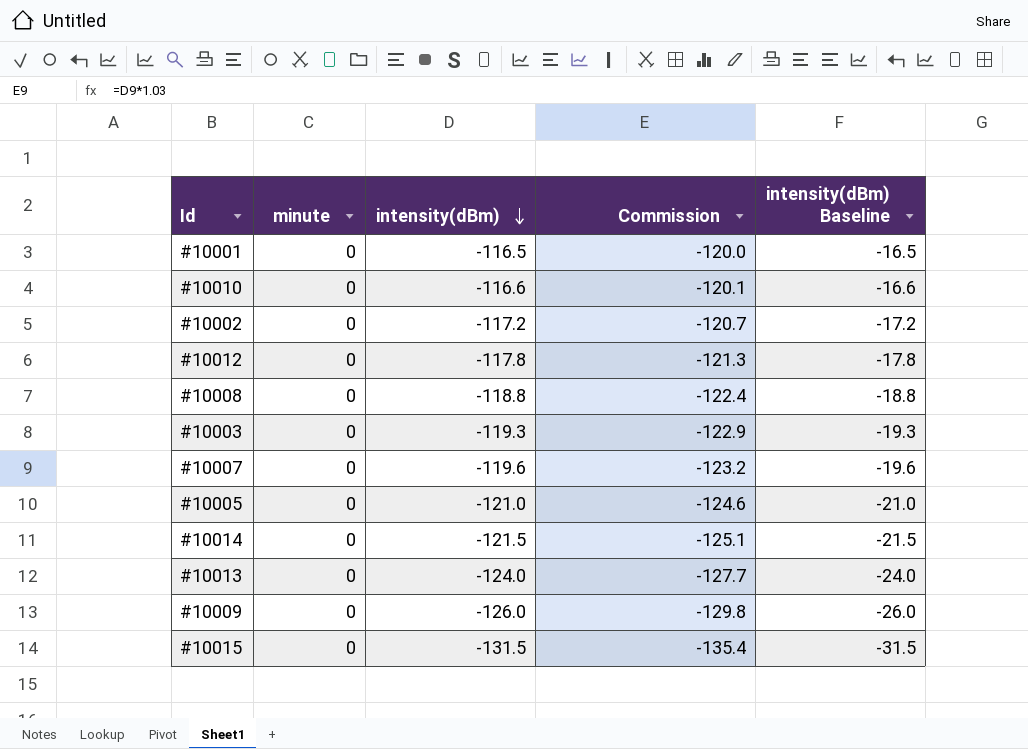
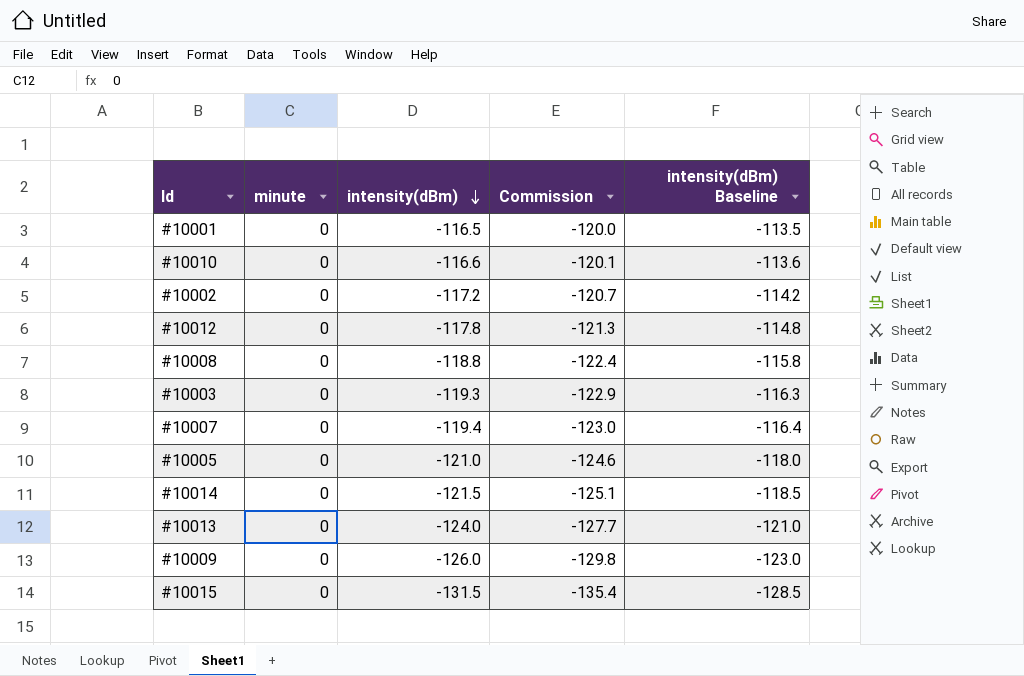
column intensity(dBm) Baseline | formula: [intensity(dBm)] + 100 -> [intensity(dBm)] + 3
#10007 | intensity(dBm): -119.6 -> -119.4
#10007 | Commission: -123.2 -> -123.0

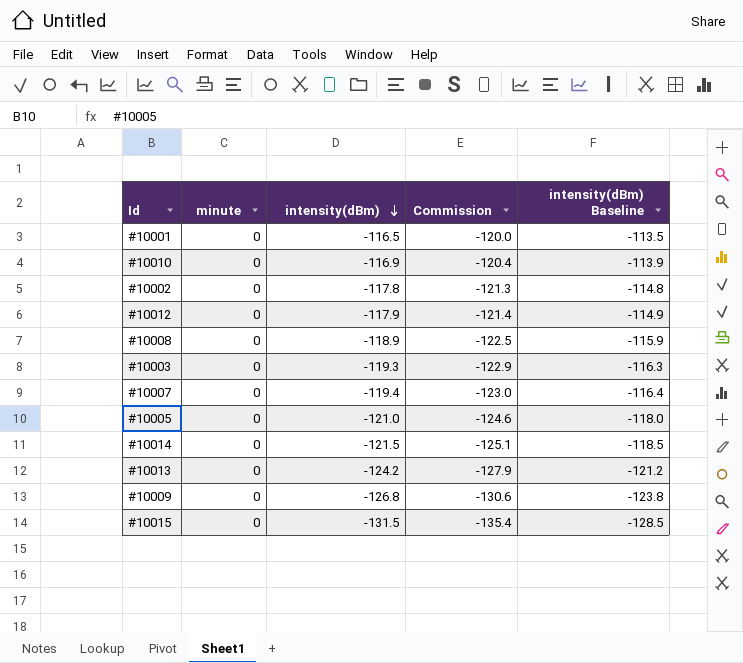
#10010 | intensity(dBm): -116.6 -> -116.9
#10010 | Commission: -120.1 -> -120.4
#10010 | intensity(dBm) Baseline: -113.6 -> -113.9
#10002 | intensity(dBm): -117.2 -> -117.8
#10002 | Commission: -120.7 -> -121.3
#10002 | intensity(dBm) Baseline: -114.2 -> -114.8
#10012 | intensity(dBm): -117.8 -> -117.9
#10012 | Commission: -121.3 -> -121.4
#10012 | intensity(dBm) Baseline: -114.8 -> -114.9
#10008 | intensity(dBm): -118.8 -> -118.9
#10008 | Commission: -122.4 -> -122.5
#10008 | intensity(dBm) Baseline: -115.8 -> -115.9
#10013 | intensity(dBm): -124.0 -> -124.2
#10013 | Commission: -127.7 -> -127.9
#10013 | intensity(dBm) Baseline: -121.0 -> -121.2
#10009 | intensity(dBm): -126.0 -> -126.8
#10009 | Commission: -129.8 -> -130.6
#10009 | intensity(dBm) Baseline: -123.0 -> -123.8

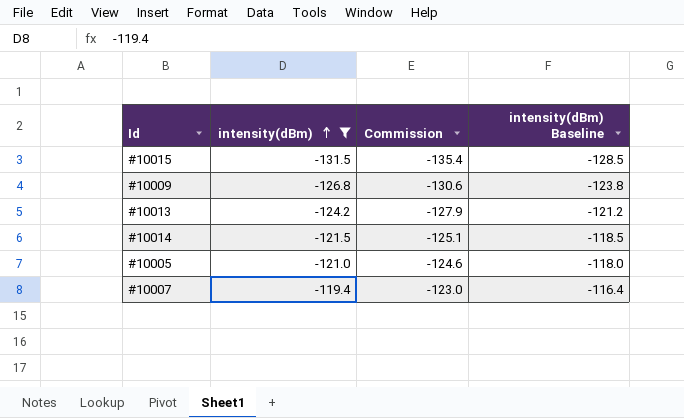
filter: none -> intensity(dBm) <= -119.4
row order: intensity(dBm) descending -> intensity(dBm) ascending
column minute | position: 2 -> none

